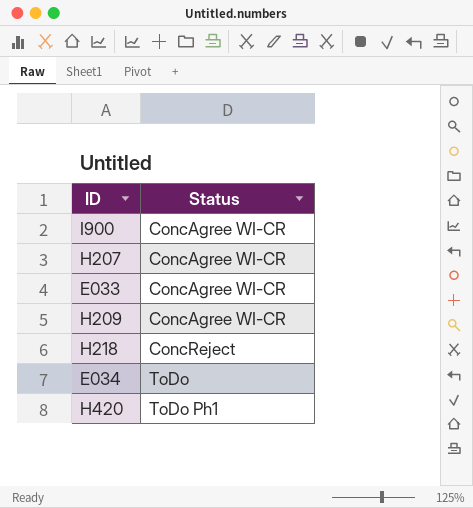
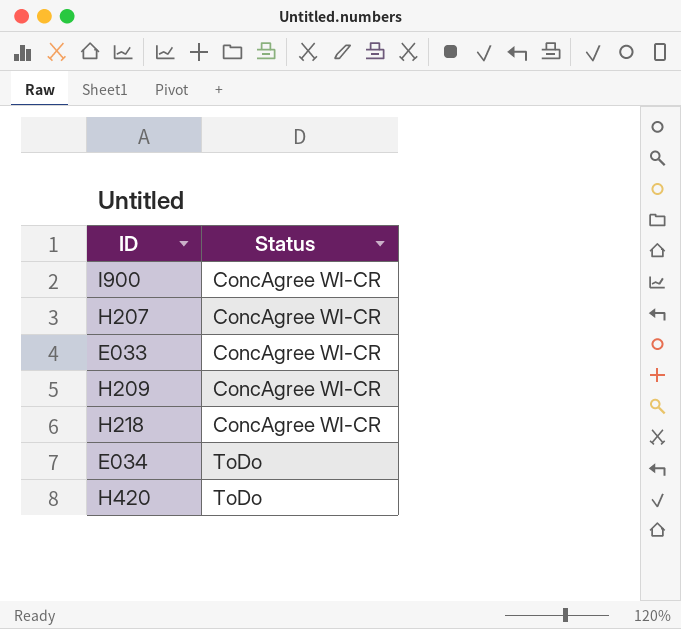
H218 | Status: ConcReject -> ConcAgree WI-CR
H420 | Status: ToDo Ph1 -> ToDo

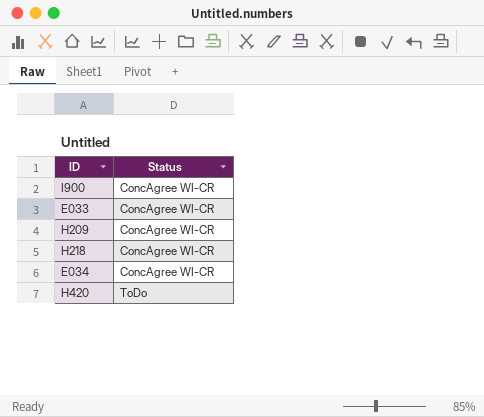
row H207: ConcAgree WI-CR -> none
E034 | Status: ToDo -> ConcAgree WI-CR

